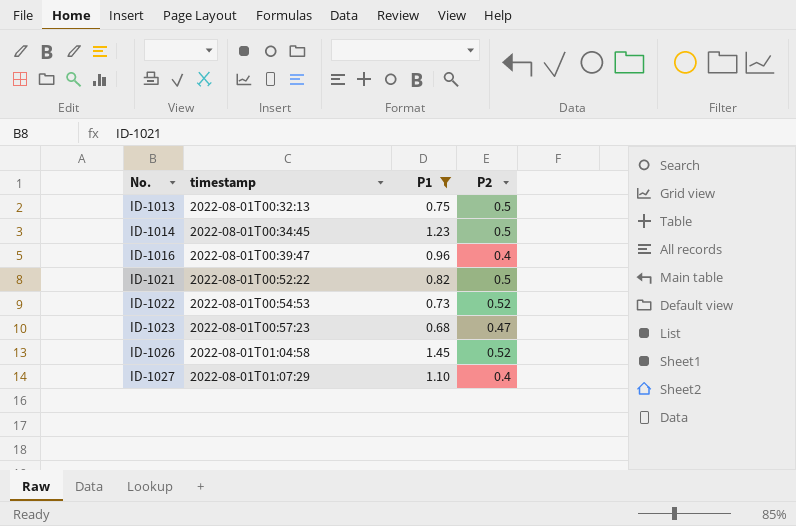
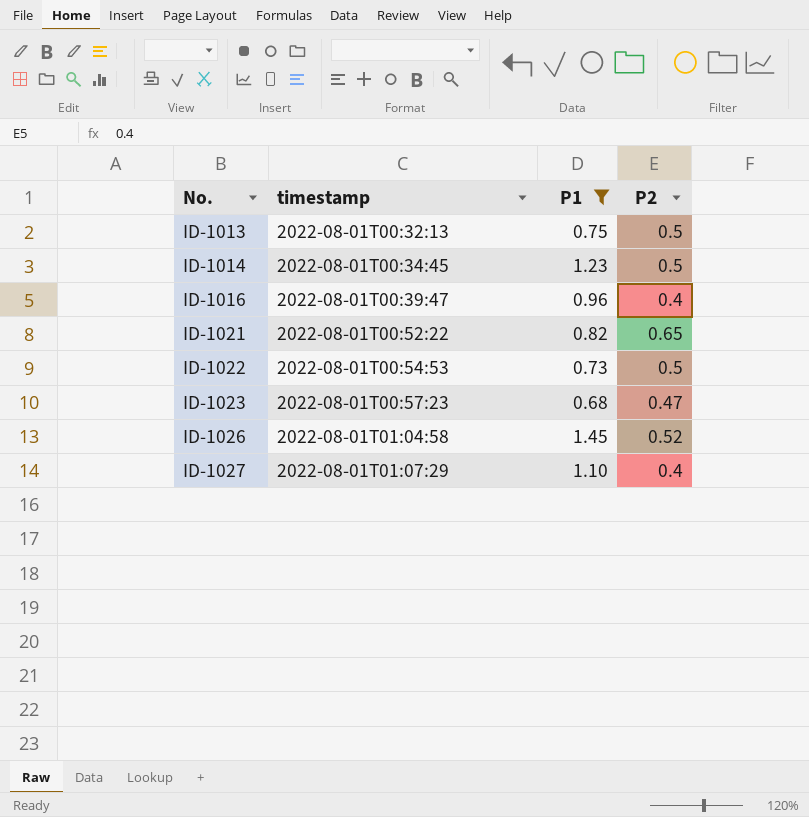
ID-1021 | P2: 0.5 -> 0.65
ID-1022 | P2: 0.52 -> 0.5

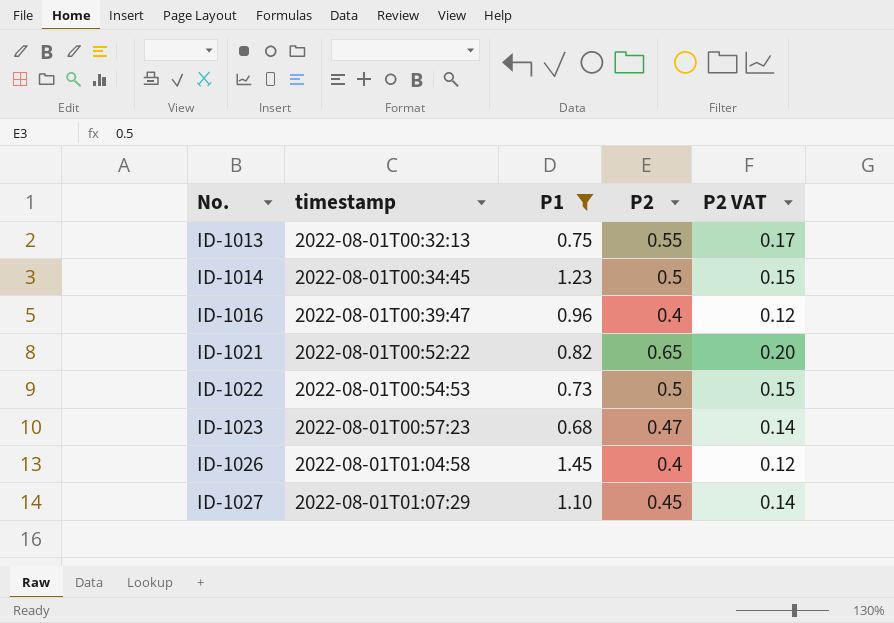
column P2 VAT | formula: none -> [P2] * 0.3
ID-1013 | P2: 0.5 -> 0.55
ID-1026 | P2: 0.52 -> 0.4
ID-1027 | P2: 0.4 -> 0.45

